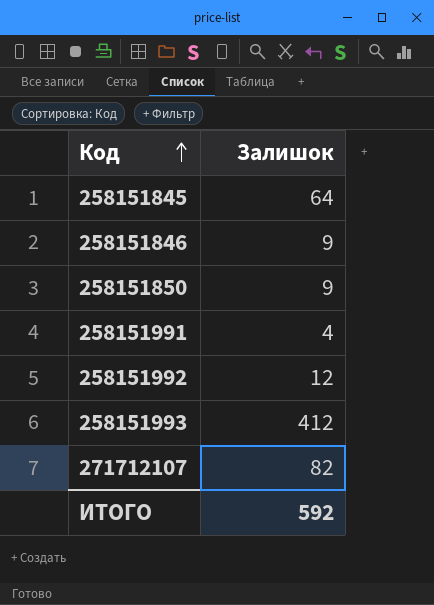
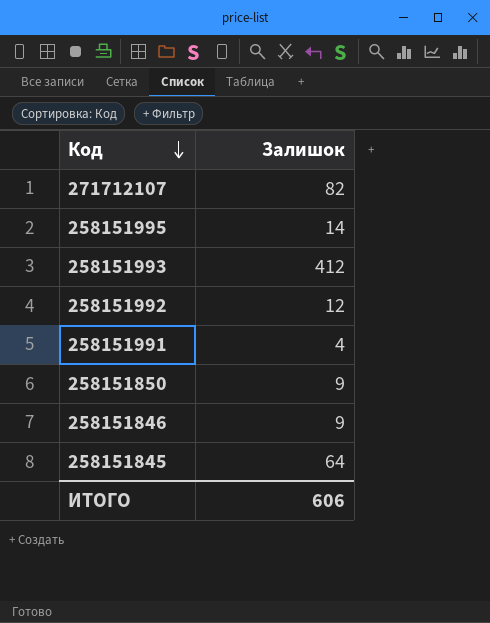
row order: Код ascending -> Код descending
row 258151995: none -> 14
ИТОГО | Залишок: 592 -> 606

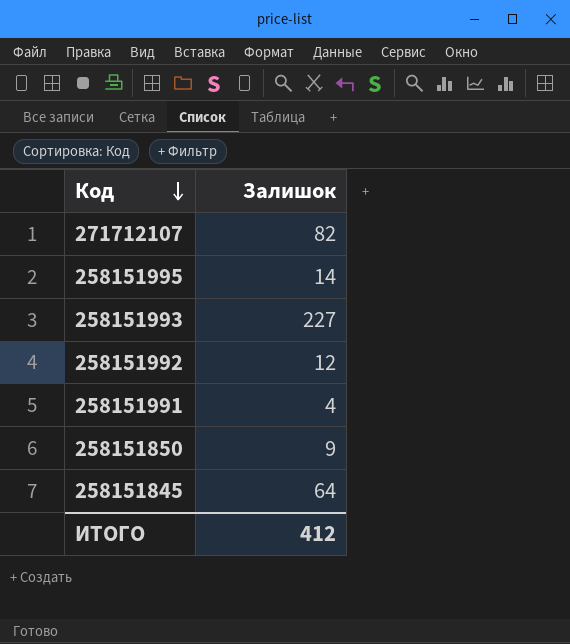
row 258151846: 9 -> none
258151993 | Залишок: 412 -> 227
ИТОГО | Залишок: 606 -> 412

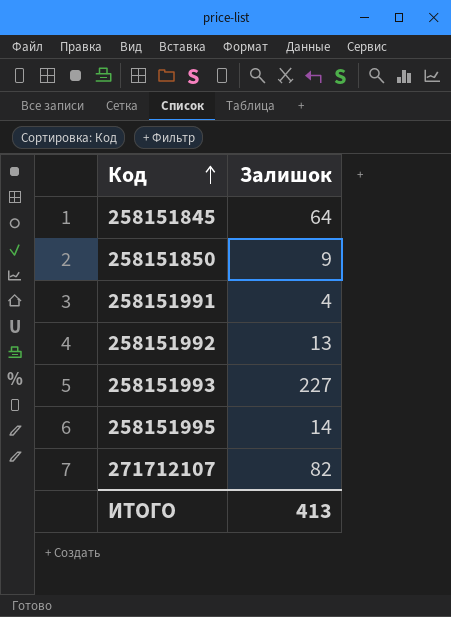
row order: Код descending -> Код ascending
258151992 | Залишок: 12 -> 13
ИТОГО | Залишок: 412 -> 413

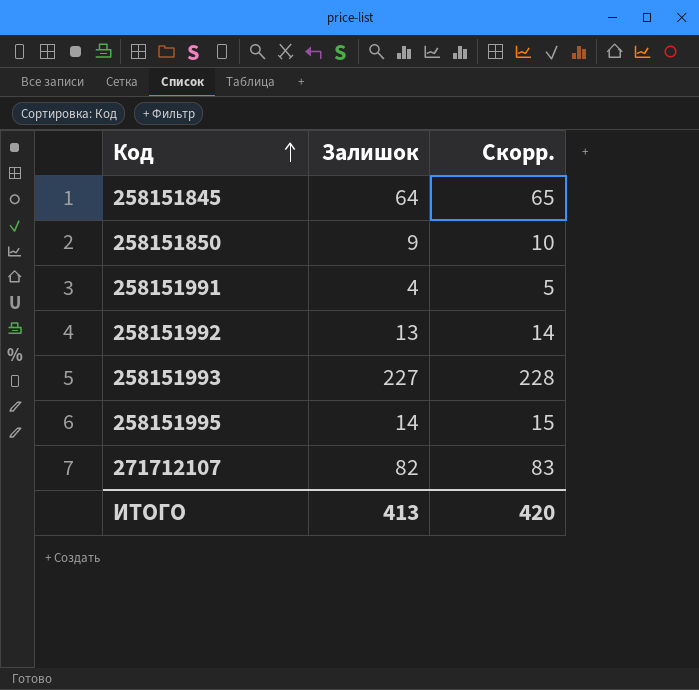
column Скорр. | formula: none -> [Залишок] + 1

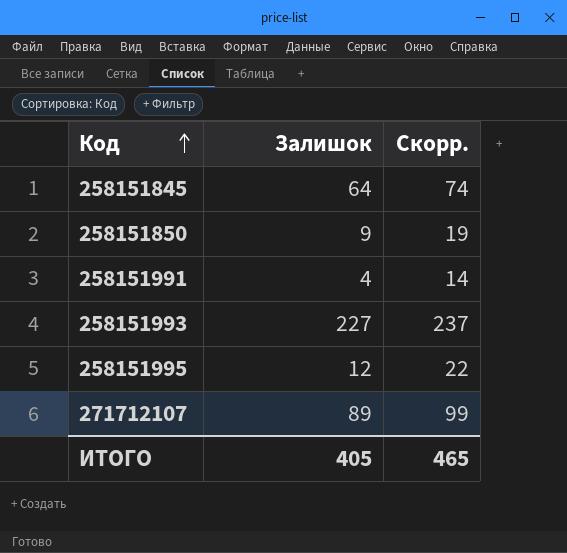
column Скорр. | formula: [Залишок] + 1 -> [Залишок] + 10
row 258151992: 13 | 14 -> none
258151995 | Залишок: 14 -> 12
271712107 | Залишок: 82 -> 89
ИТОГО | Залишок: 413 -> 405
ИТОГО | Скорр.: 420 -> 465

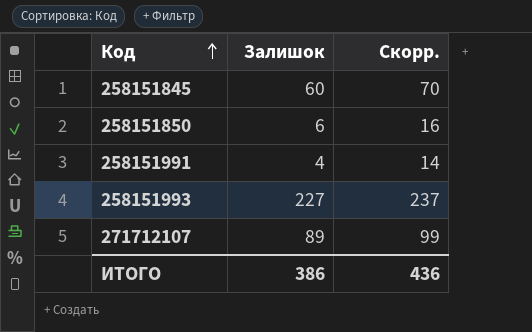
row 258151995: 12 | 22 -> none
258151845 | Залишок: 64 -> 60
258151845 | Скорр.: 74 -> 70
258151850 | Залишок: 9 -> 6
258151850 | Скорр.: 19 -> 16
ИТОГО | Залишок: 405 -> 386
ИТОГО | Скорр.: 465 -> 436

